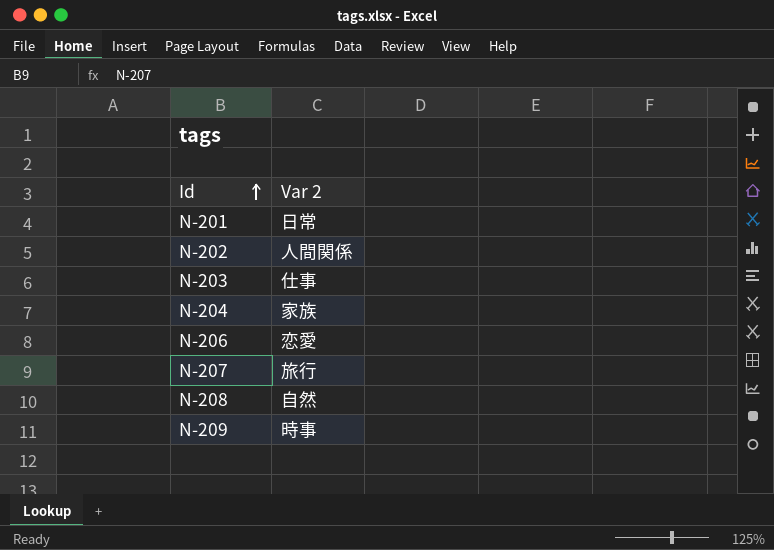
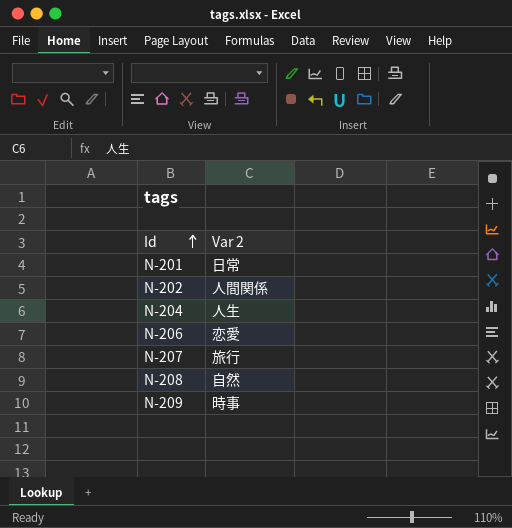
row N-203: 仕事 -> none
N-204 | Var 2: 家族 -> 人生

